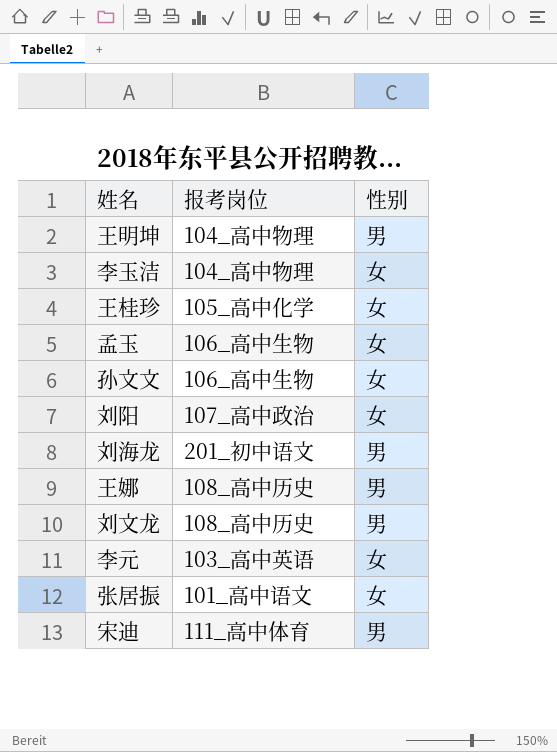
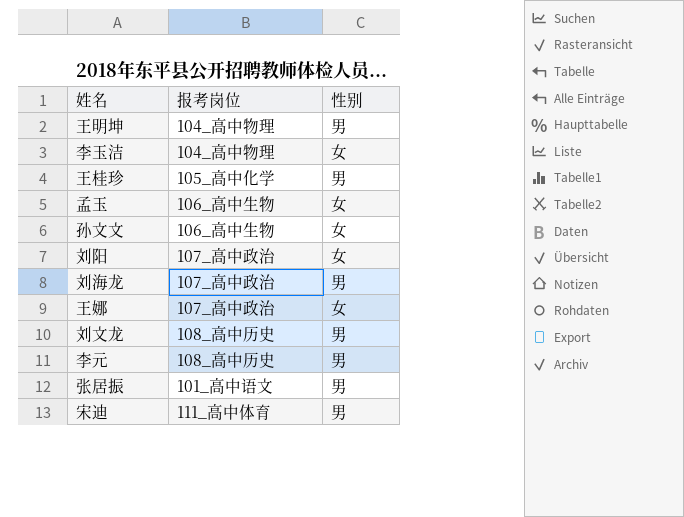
王桂珍 | 性别: 女 -> 男
刘海龙 | 报考岗位: 201_初中语文 -> 107_高中政治
王娜 | 报考岗位: 108_高中历史 -> 107_高中政治
王娜 | 性别: 男 -> 女
李元 | 报考岗位: 103_高中英语 -> 108_高中历史
李元 | 性别: 女 -> 男
张居振 | 性别: 女 -> 男

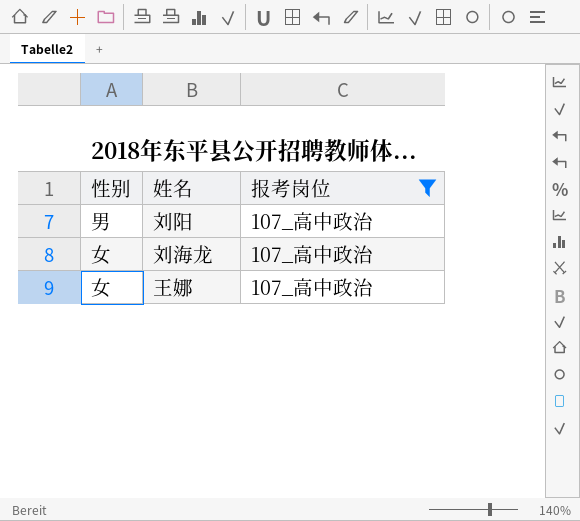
filter: none -> 报考岗位 = 107_高中政治
column 性别 | position: 3 -> 1
刘阳 | 性别: 女 -> 男
刘海龙 | 性别: 男 -> 女

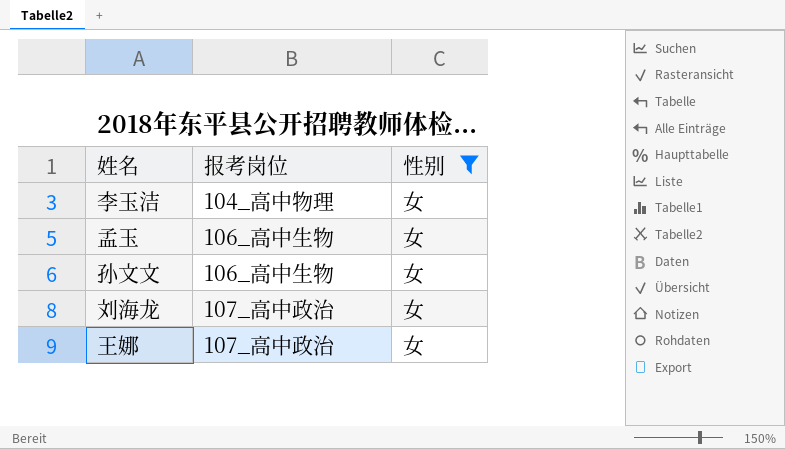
filter: 报考岗位 = 107_高中政治 -> 性别 = 女
column 性别 | position: 1 -> 3

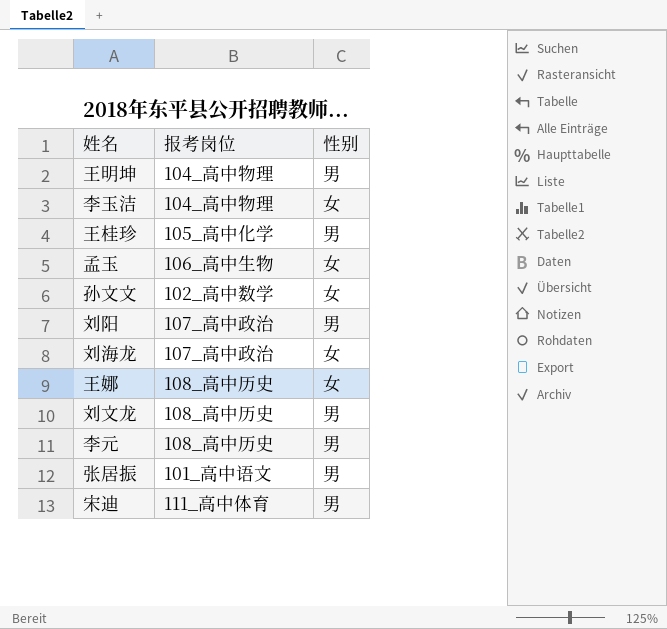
filter: 性别 = 女 -> none
孙文文 | 报考岗位: 106_高中生物 -> 102_高中数学
王娜 | 报考岗位: 107_高中政治 -> 108_高中历史

